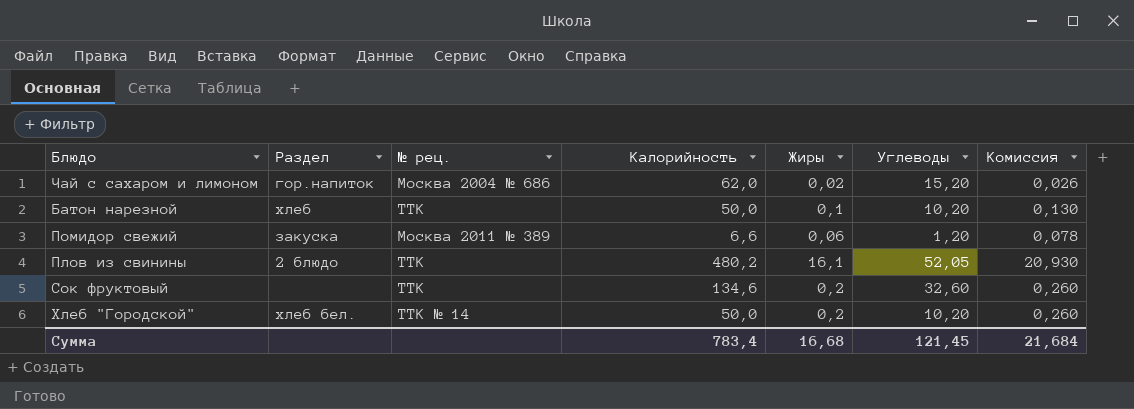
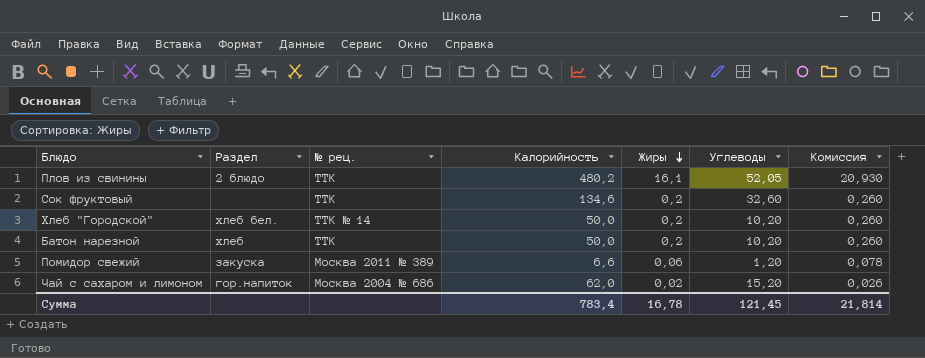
row order: none -> Жиры descending
Батон нарезной | Жиры: 0,1 -> 0,2
Батон нарезной | Комиссия: 0,130 -> 0,260
Сумма | Жиры: 16,68 -> 16,78
Сумма | Комиссия: 21,684 -> 21,814

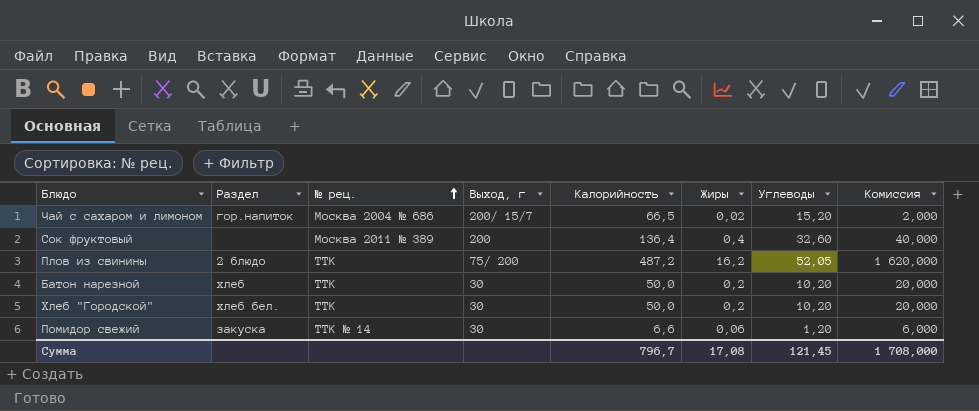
row order: Жиры descending -> № рец. ascending
column Выход, г | position: none -> 4
column Комиссия | formula: [Жиры] * 1,3 -> [Жиры] * 100
Чай с сахаром и лимоном | Калорийность: 62,0 -> 66,5
Сок фруктовый | № рец.: ТТК -> Москва 2011 № 389
Сок фруктовый | Калорийность: 134,6 -> 136,4
Сок фруктовый | Жиры: 0,2 -> 0,4
Плов из свинины | Калорийность: 480,2 -> 487,2
Плов из свинины | Жиры: 16,1 -> 16,2
Хлеб "Городской" | № рец.: ТТК № 14 -> ТТК
Помидор свежий | № рец.: Москва 2011 № 389 -> ТТК № 14
Сумма | Калорийность: 783,4 -> 796,7
Сумма | Жиры: 16,78 -> 17,08
Сумма | Комиссия: 21,814 -> 1 708,000

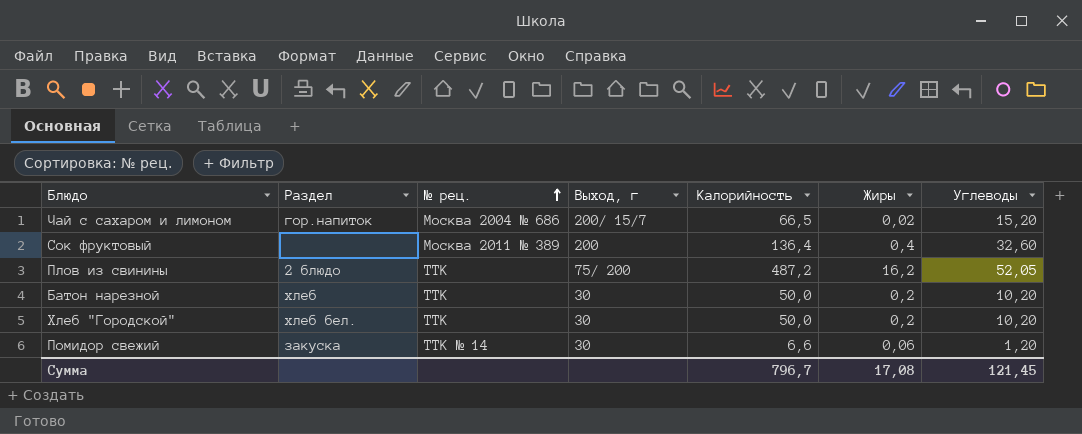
column Комиссия | formula: [Жиры] * 100 -> none

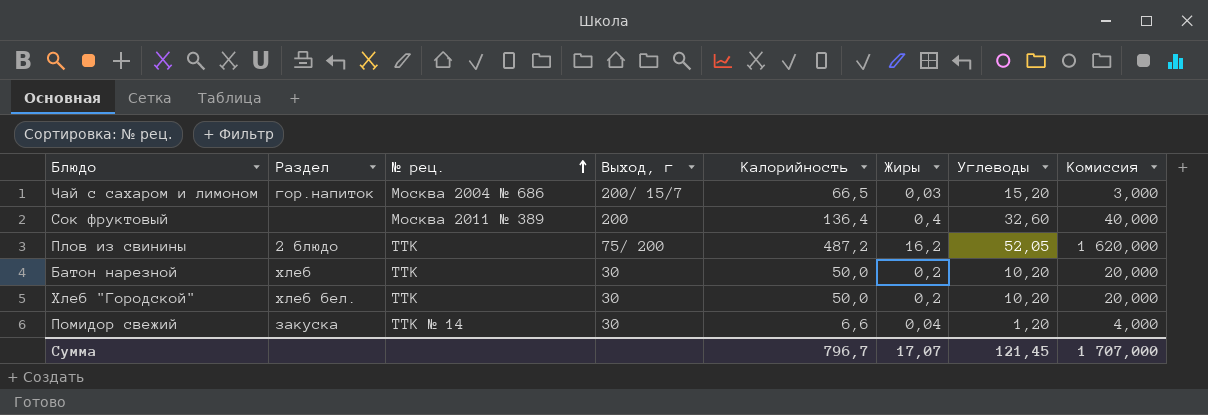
column Комиссия | formula: none -> [Жиры] * 100
Чай с сахаром и лимоном | Жиры: 0,02 -> 0,03
Помидор свежий | Жиры: 0,06 -> 0,04
Сумма | Жиры: 17,08 -> 17,07

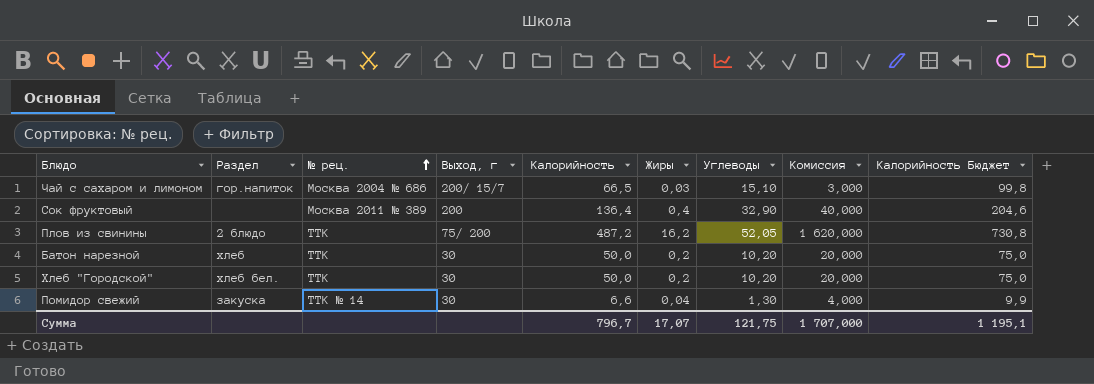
column Калорийность Бюджет | formula: none -> [Калорийность] * 1,5
Чай с сахаром и лимоном | Углеводы: 15,20 -> 15,10
Сок фруктовый | Углеводы: 32,60 -> 32,90
Помидор свежий | Углеводы: 1,20 -> 1,30
Сумма | Углеводы: 121,45 -> 121,75

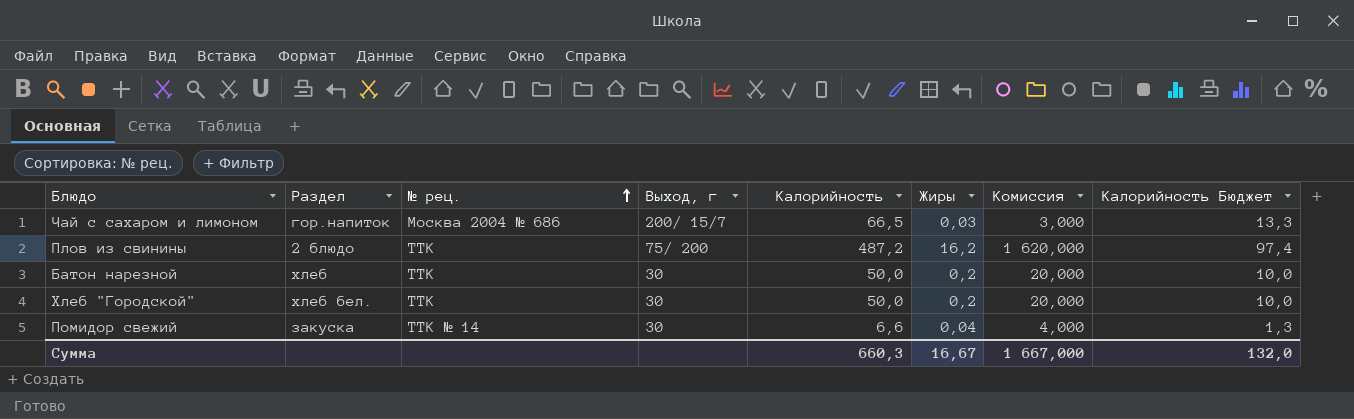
column Углеводы | position: 7 -> none
column Калорийность Бюджет | formula: [Калорийность] * 1,5 -> [Калорийность] * 0,2
row Сок фруктовый: none | Москва 2011 № 389 | 200 | 136,4 | 0,4 | 32,90 | 40,000 | 204,6 -> none
Сумма | Калорийность: 796,7 -> 660,3
Сумма | Жиры: 17,07 -> 16,67
Сумма | Комиссия: 1 707,000 -> 1 667,000
Сумма | Калорийность Бюджет: 1 195,1 -> 132,0

